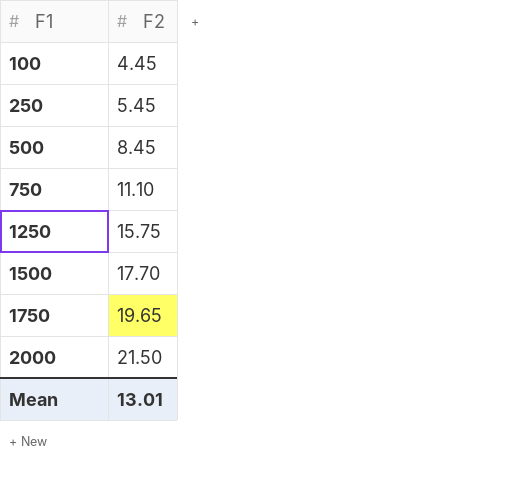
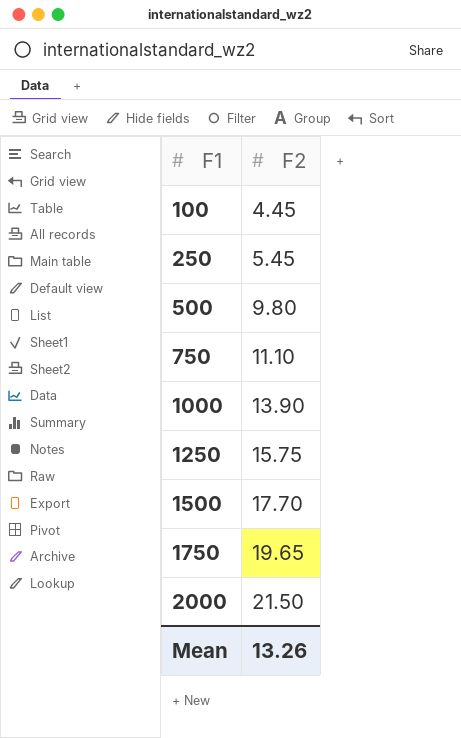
500 | F2: 8.45 -> 9.80
row 1000: none -> 13.90
Mean | F2: 13.01 -> 13.26

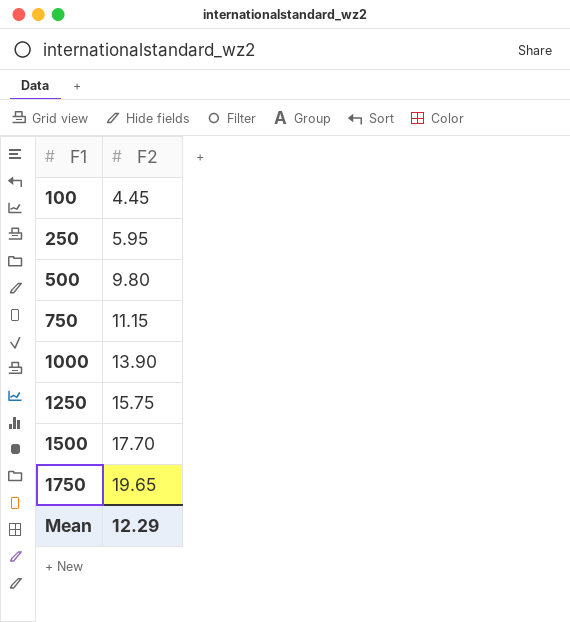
row 2000: 21.50 -> none
250 | F2: 5.45 -> 5.95
750 | F2: 11.10 -> 11.15
Mean | F2: 13.26 -> 12.29

